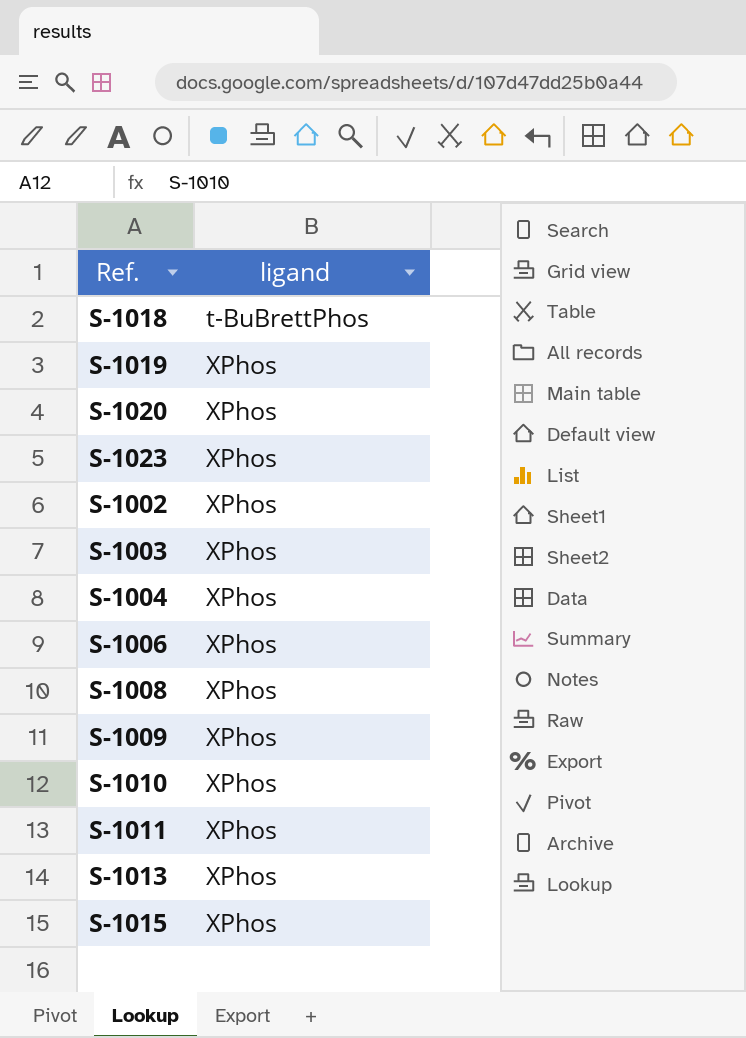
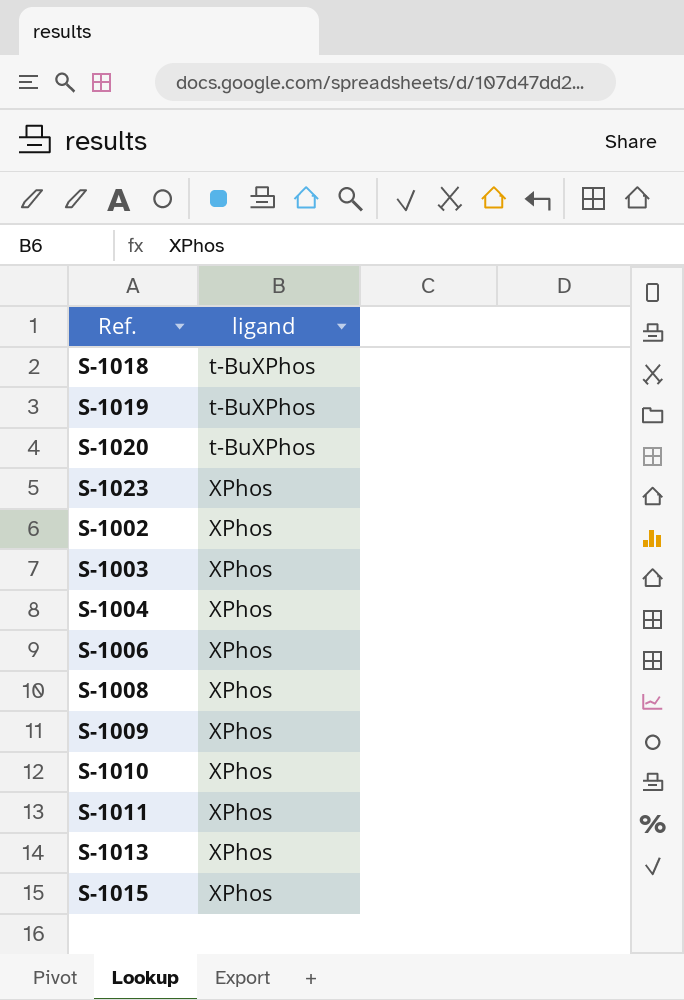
S-1018 | ligand: t-BuBrettPhos -> t-BuXPhos
S-1019 | ligand: XPhos -> t-BuXPhos
S-1020 | ligand: XPhos -> t-BuXPhos

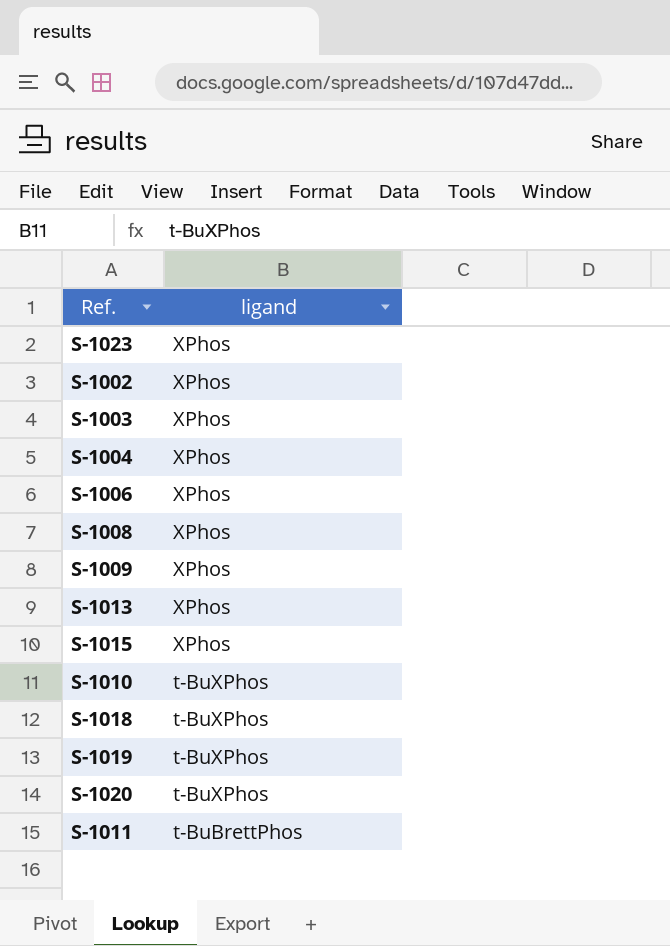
row order: ligand ascending -> ligand descending
S-1010 | ligand: XPhos -> t-BuXPhos
S-1011 | ligand: XPhos -> t-BuBrettPhos

